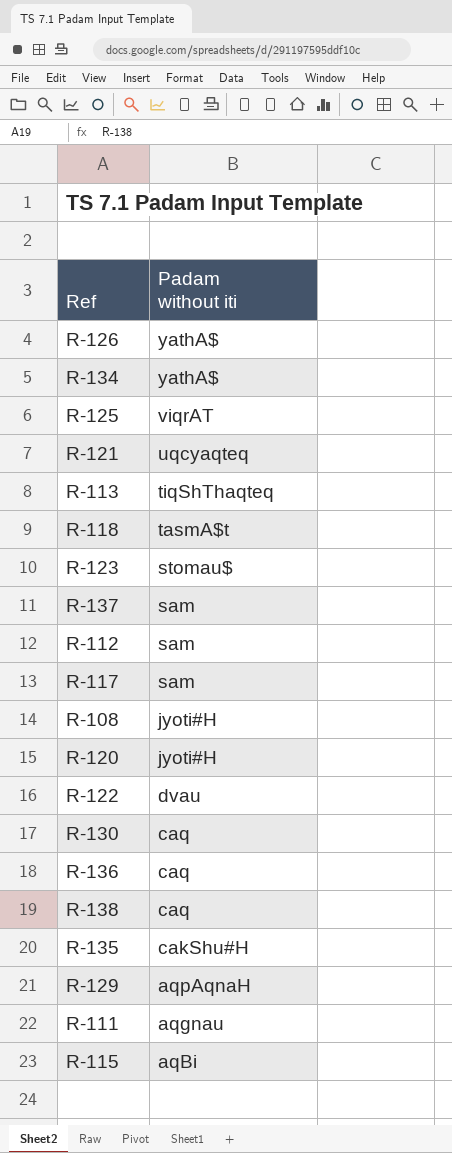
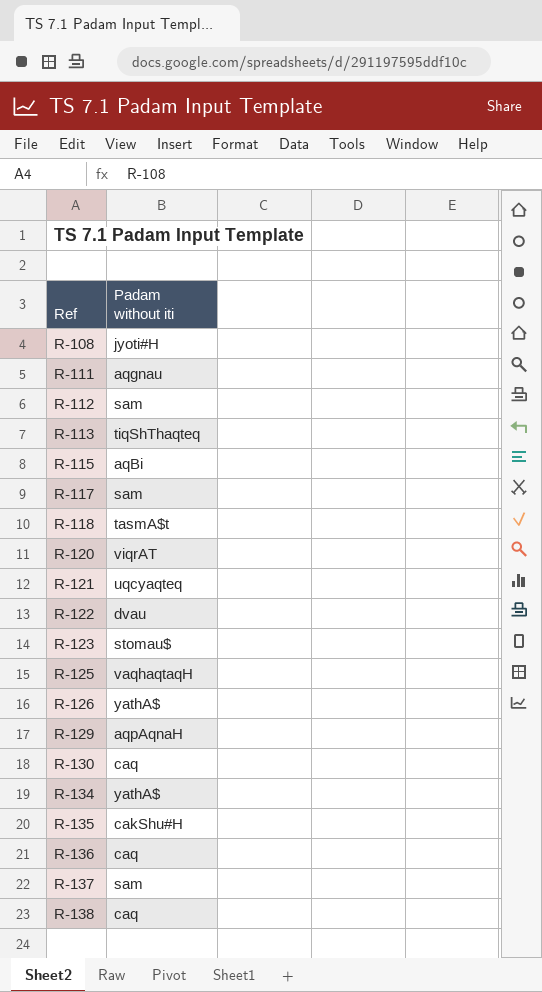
row order: Padam without iti descending -> Ref ascending
R-120 | Padam without iti: jyoti#H -> viqrAT
R-125 | Padam without iti: viqrAT -> vaqhaqtaqH

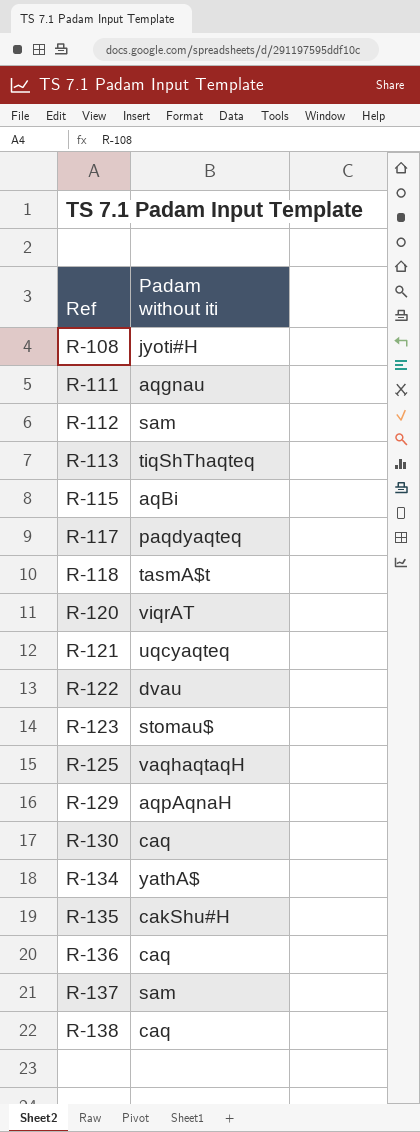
row R-126: yathA$ -> none
R-117 | Padam without iti: sam -> paqdyaqteq

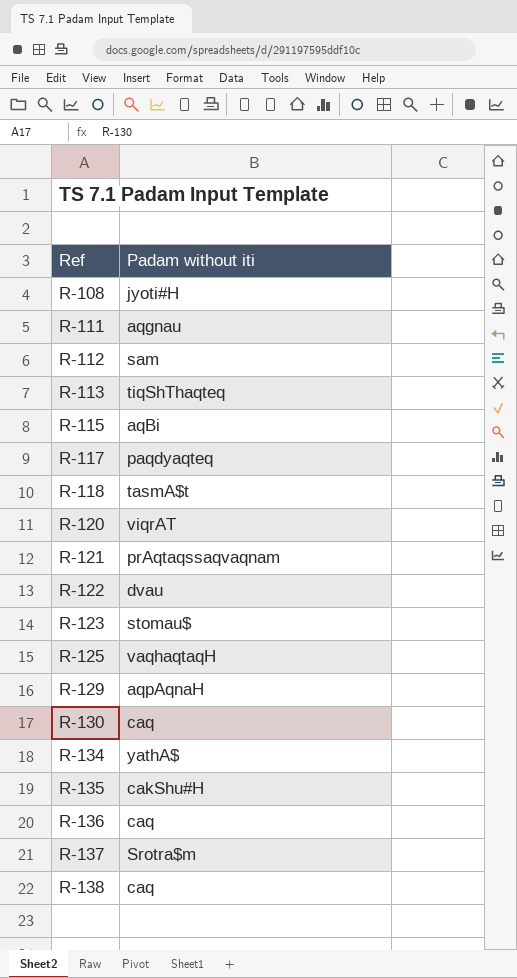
R-121 | Padam without iti: uqcyaqteq -> prAqtaqssaqvaqnam
R-137 | Padam without iti: sam -> Srotra$m

